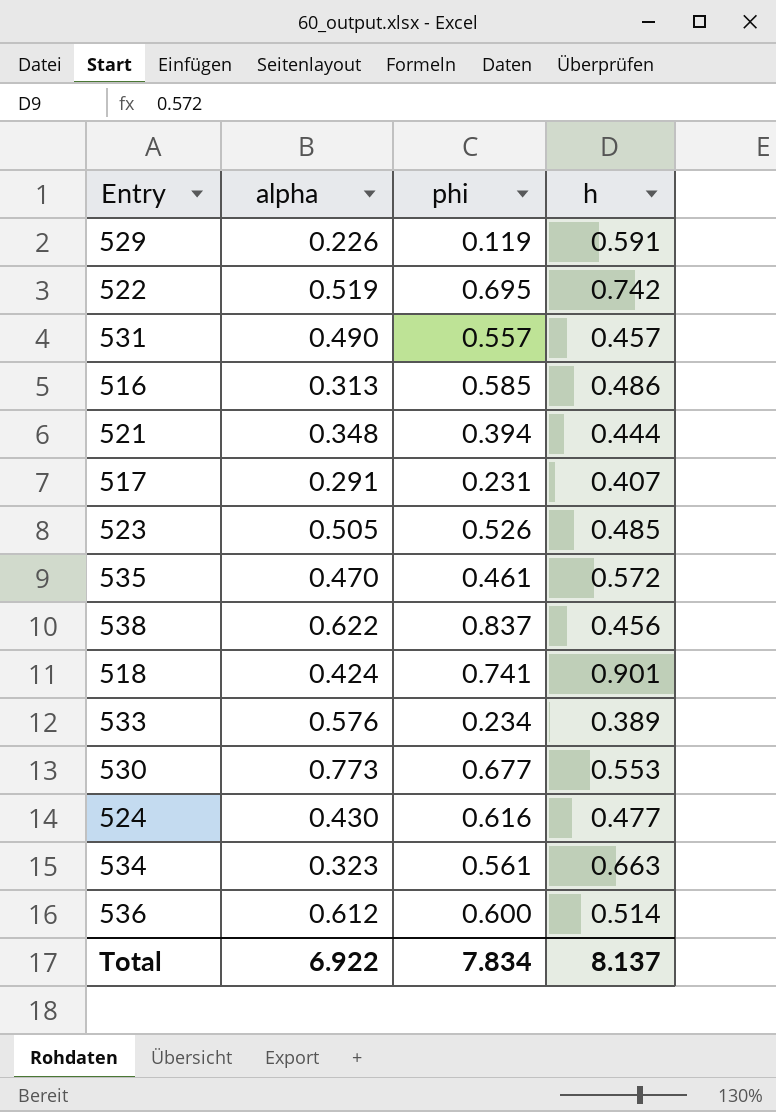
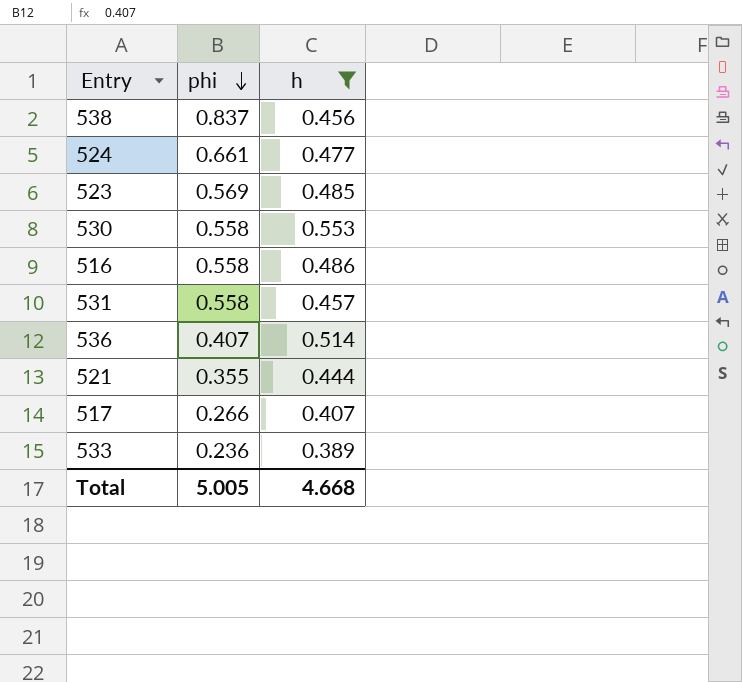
filter: none -> h <= 0.553
row order: none -> phi descending
column alpha | position: 2 -> none
524 | phi: 0.616 -> 0.661
523 | phi: 0.526 -> 0.569
530 | phi: 0.677 -> 0.558
516 | phi: 0.585 -> 0.558
531 | phi: 0.557 -> 0.558
536 | phi: 0.600 -> 0.407
521 | phi: 0.394 -> 0.355
517 | phi: 0.231 -> 0.266
533 | phi: 0.234 -> 0.236
Total | phi: 7.834 -> 5.005
Total | h: 8.137 -> 4.668

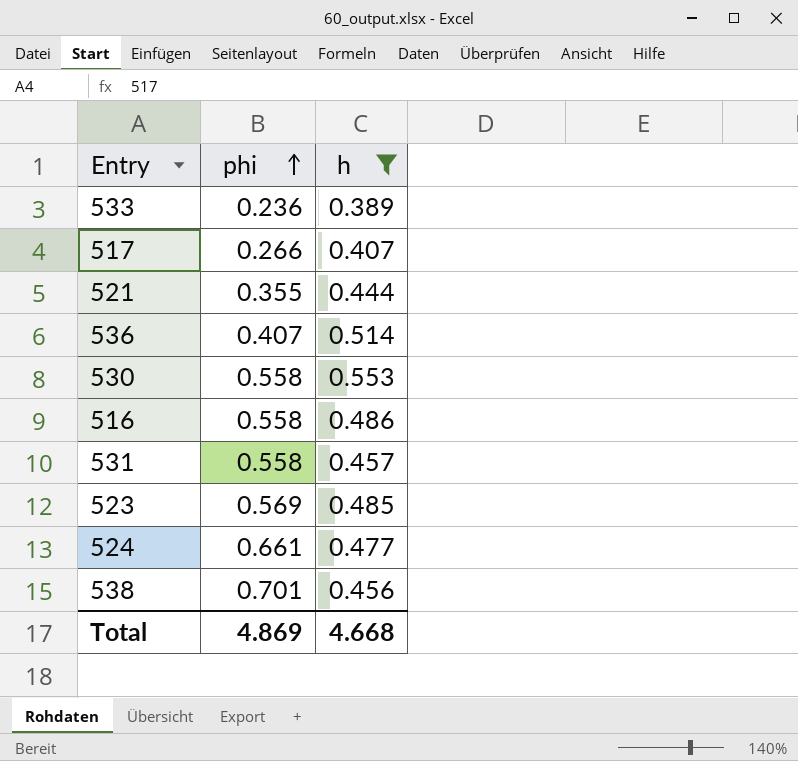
row order: phi descending -> phi ascending
538 | phi: 0.837 -> 0.701
Total | phi: 5.005 -> 4.869

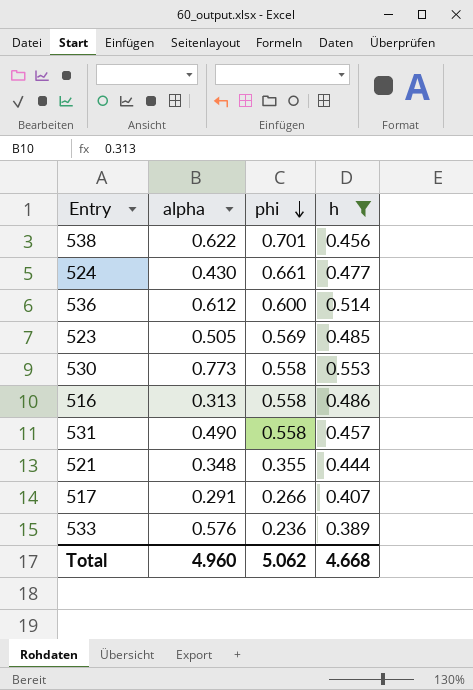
row order: phi ascending -> phi descending
column alpha | position: none -> 2
536 | phi: 0.407 -> 0.600
Total | phi: 4.869 -> 5.062

